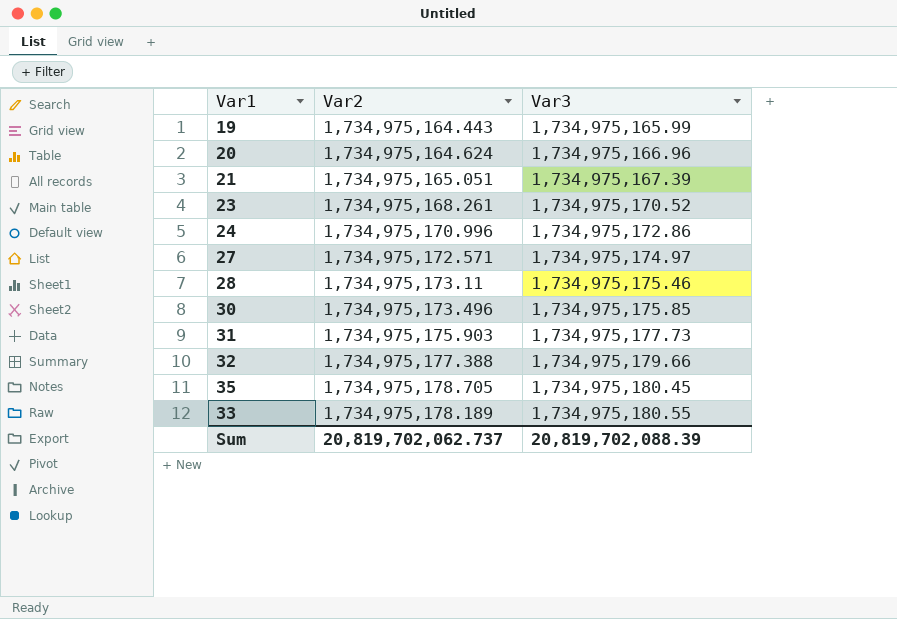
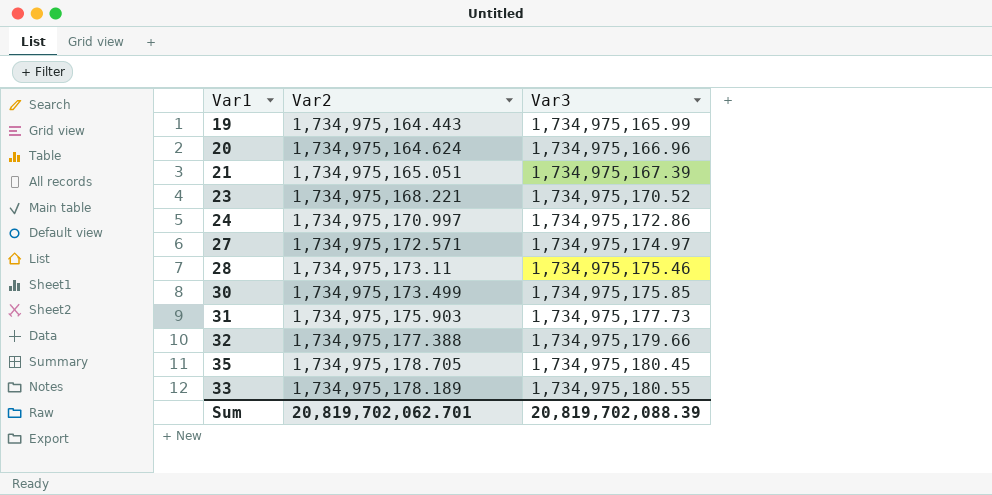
23 | Var2: 1,734,975,168.261 -> 1,734,975,168.221
24 | Var2: 1,734,975,170.996 -> 1,734,975,170.997
30 | Var2: 1,734,975,173.496 -> 1,734,975,173.499
Sum | Var2: 20,819,702,062.737 -> 20,819,702,062.701

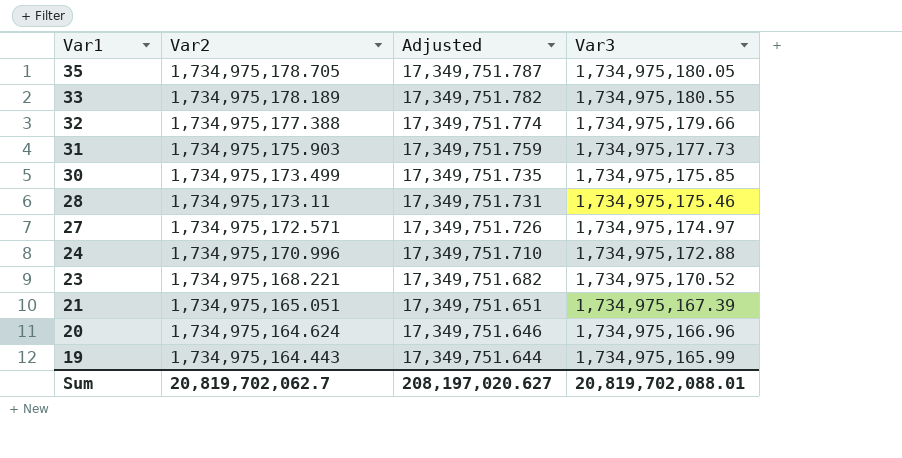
row order: Var3 ascending -> Var1 descending
column Adjusted | formula: none -> [Var2] * 0.01
35 | Var3: 1,734,975,180.45 -> 1,734,975,180.05
24 | Var2: 1,734,975,170.997 -> 1,734,975,170.996
24 | Var3: 1,734,975,172.86 -> 1,734,975,172.88
Sum | Var2: 20,819,702,062.701 -> 20,819,702,062.7
Sum | Var3: 20,819,702,088.39 -> 20,819,702,088.01

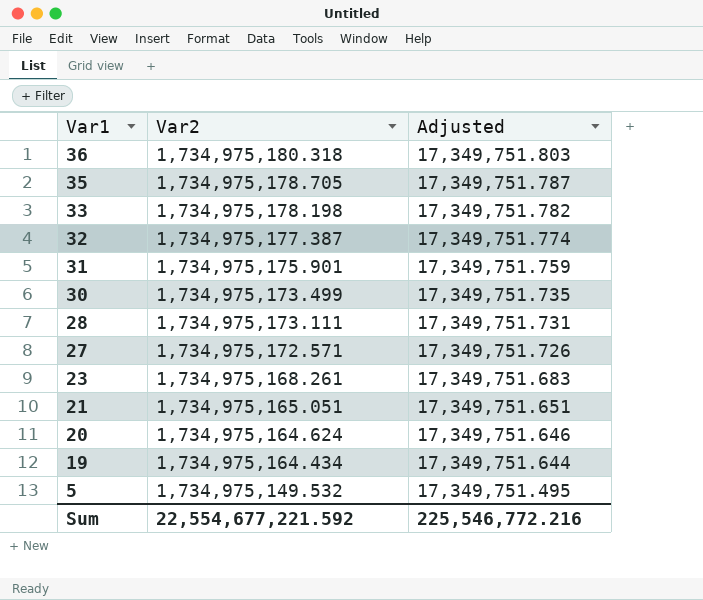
column Var3 | position: 4 -> none
row 24: 1,734,975,170.996 | 17,349,751.710 | 1,734,975,172.88 -> none
row 36: none -> 1,734,975,180.318 | 17,349,751.803
33 | Var2: 1,734,975,178.189 -> 1,734,975,178.198
32 | Var2: 1,734,975,177.388 -> 1,734,975,177.387
31 | Var2: 1,734,975,175.903 -> 1,734,975,175.901
28 | Var2: 1,734,975,173.11 -> 1,734,975,173.111
23 | Var2: 1,734,975,168.221 -> 1,734,975,168.261
23 | Adjusted: 17,349,751.682 -> 17,349,751.683
19 | Var2: 1,734,975,164.443 -> 1,734,975,164.434
row 5: none -> 1,734,975,149.532 | 17,349,751.495
Sum | Var2: 20,819,702,062.7 -> 22,554,677,221.592
Sum | Adjusted: 208,197,020.627 -> 225,546,772.216

